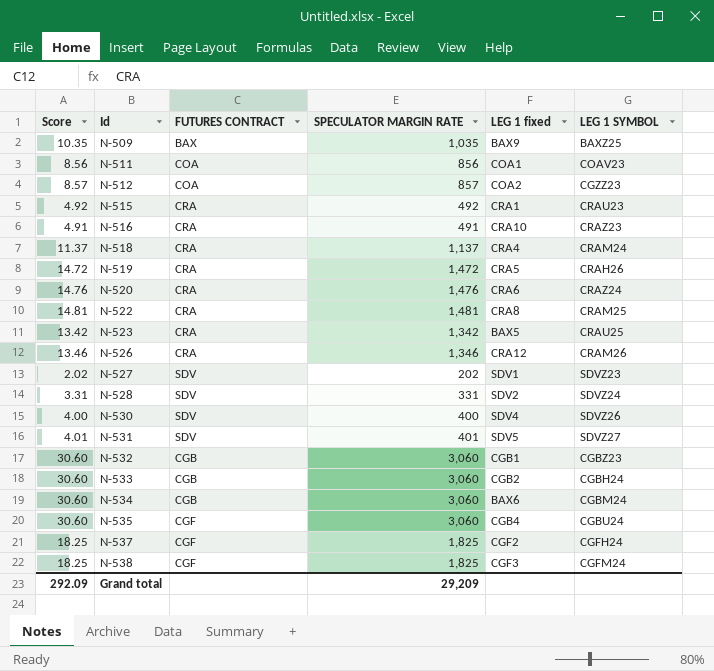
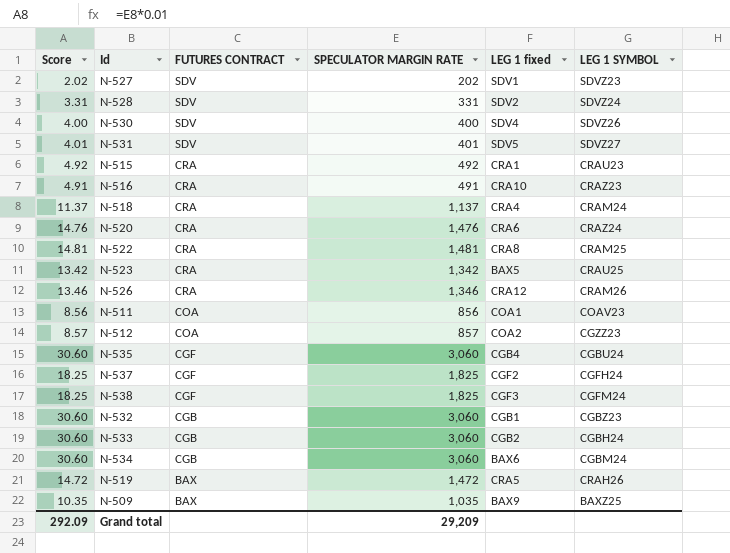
row order: Id ascending -> FUTURES CONTRACT descending
N-519 | FUTURES CONTRACT: CRA -> BAX

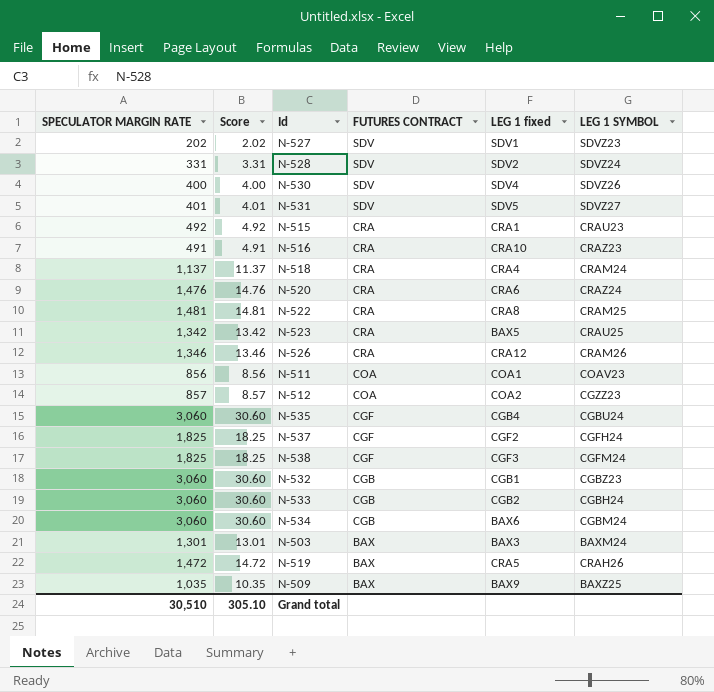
column SPECULATOR MARGIN RATE | position: 4 -> 1
row N-503: none -> 1,301 | 13.01 | BAX | BAX3 | BAXM24
Grand total | SPECULATOR MARGIN RATE: 29,209 -> 30,510
Grand total | Score: 292.09 -> 305.10

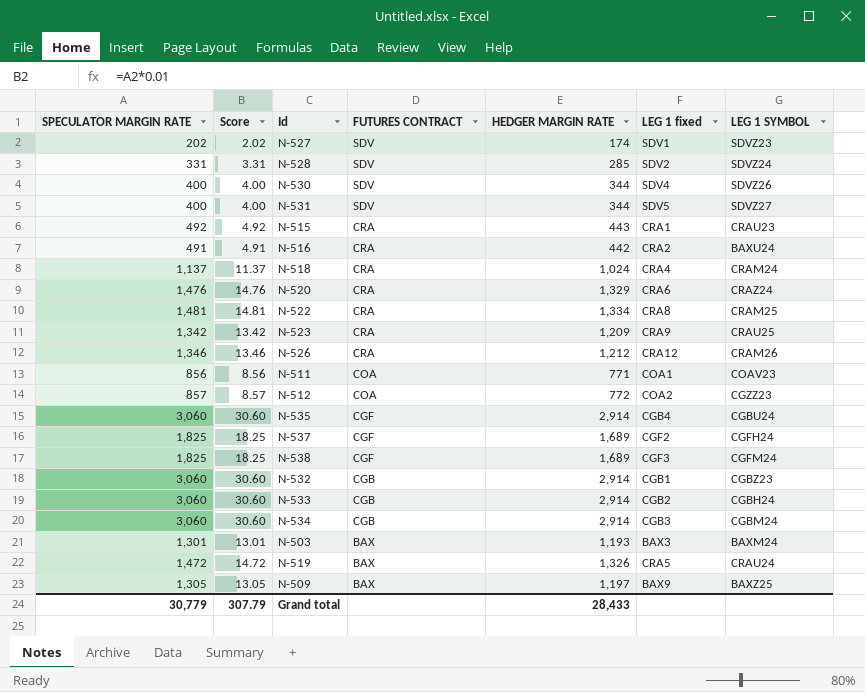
column HEDGER MARGIN RATE | position: none -> 5
N-531 | SPECULATOR MARGIN RATE: 401 -> 400
N-531 | Score: 4.01 -> 4.00
N-516 | LEG 1 fixed: CRA10 -> CRA2
N-516 | LEG 1 SYMBOL: CRAZ23 -> BAXU24
N-523 | LEG 1 fixed: BAX5 -> CRA9
N-534 | LEG 1 fixed: BAX6 -> CGB3
N-519 | LEG 1 SYMBOL: CRAH26 -> CRAU24
N-509 | SPECULATOR MARGIN RATE: 1,035 -> 1,305
N-509 | Score: 10.35 -> 13.05
Grand total | SPECULATOR MARGIN RATE: 30,510 -> 30,779
Grand total | Score: 305.10 -> 307.79

